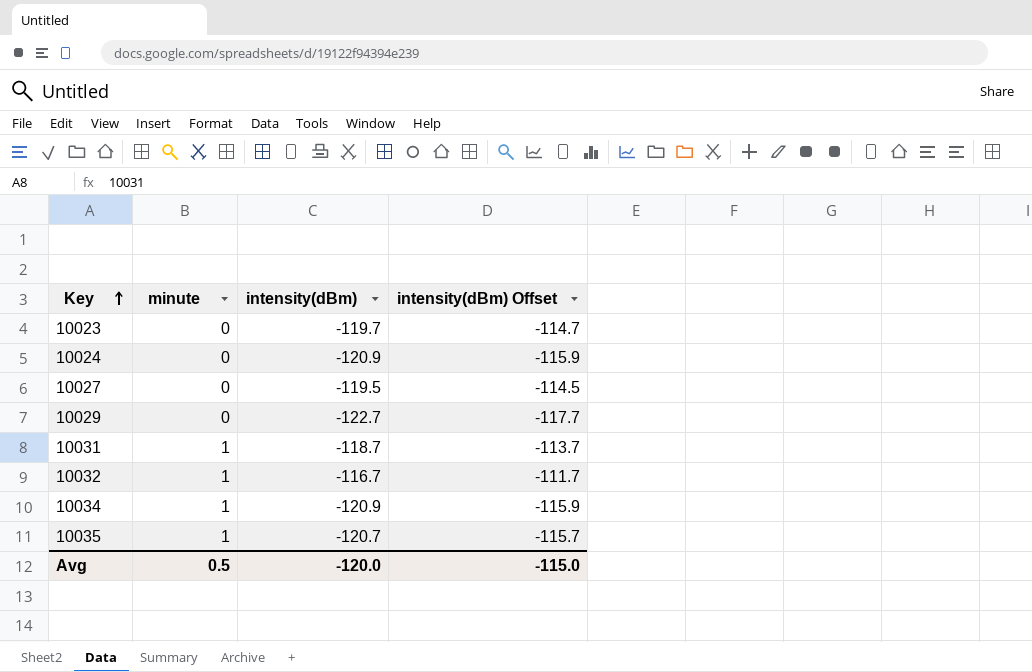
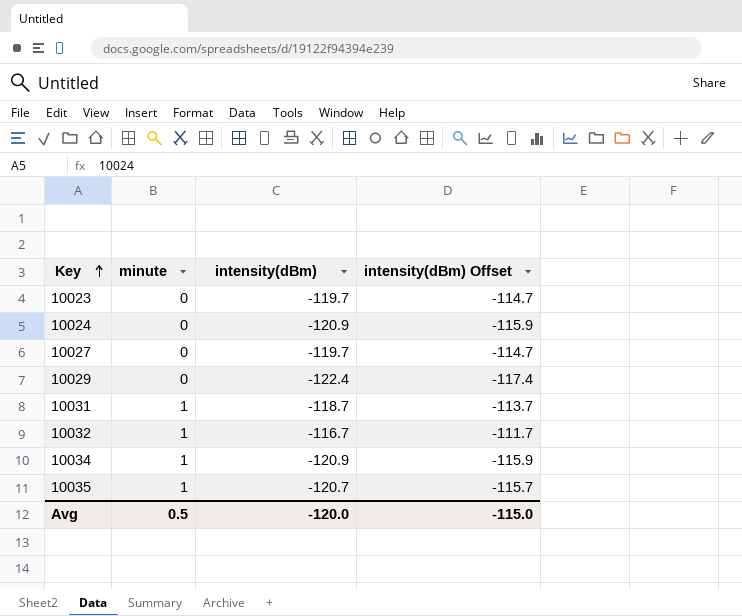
10027 | intensity(dBm): -119.5 -> -119.7
10027 | intensity(dBm) Offset: -114.5 -> -114.7
10029 | intensity(dBm): -122.7 -> -122.4
10029 | intensity(dBm) Offset: -117.7 -> -117.4

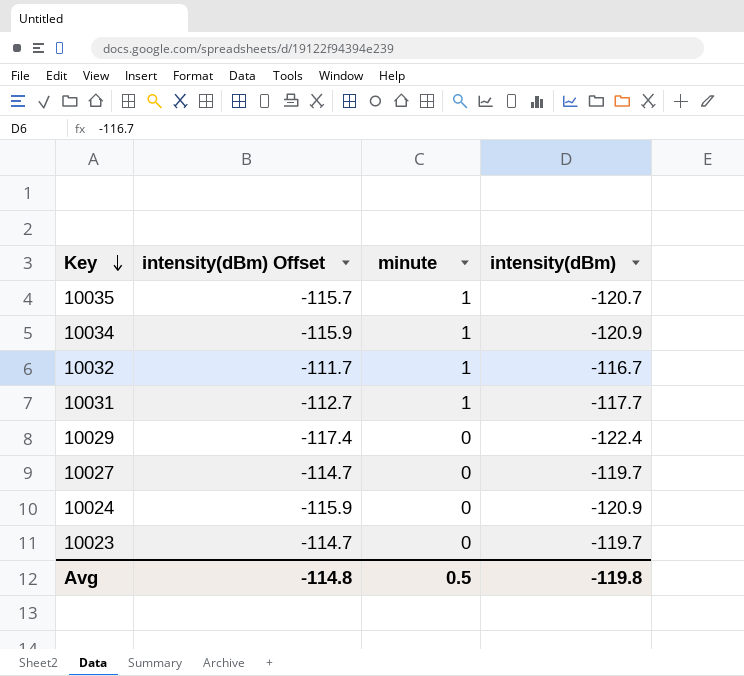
row order: Key ascending -> Key descending
column intensity(dBm) Offset | position: 4 -> 2
10031 | intensity(dBm) Offset: -113.7 -> -112.7
10031 | intensity(dBm): -118.7 -> -117.7
Avg | intensity(dBm) Offset: -115.0 -> -114.8
Avg | intensity(dBm): -120.0 -> -119.8

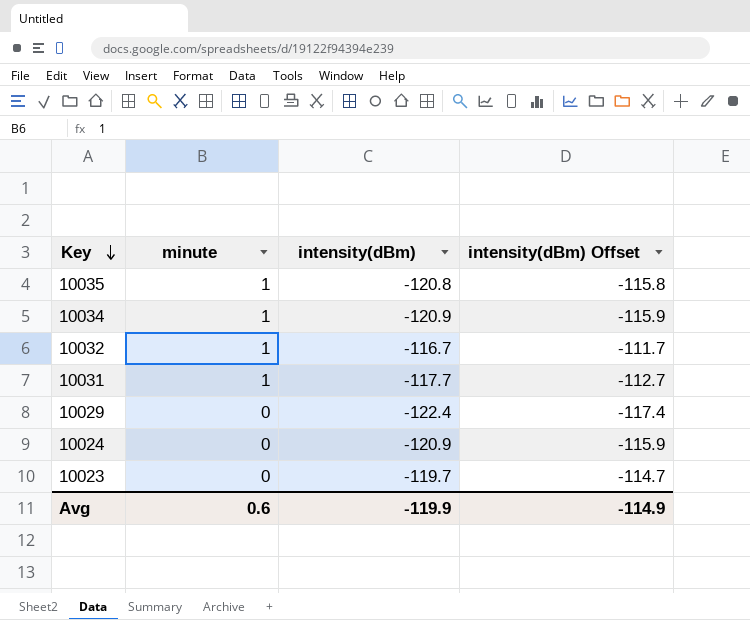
column intensity(dBm) Offset | position: 2 -> 4
row 10027: -114.7 | 0 | -119.7 -> none
10035 | intensity(dBm): -120.7 -> -120.8
10035 | intensity(dBm) Offset: -115.7 -> -115.8
Avg | minute: 0.5 -> 0.6
Avg | intensity(dBm): -119.8 -> -119.9
Avg | intensity(dBm) Offset: -114.8 -> -114.9

